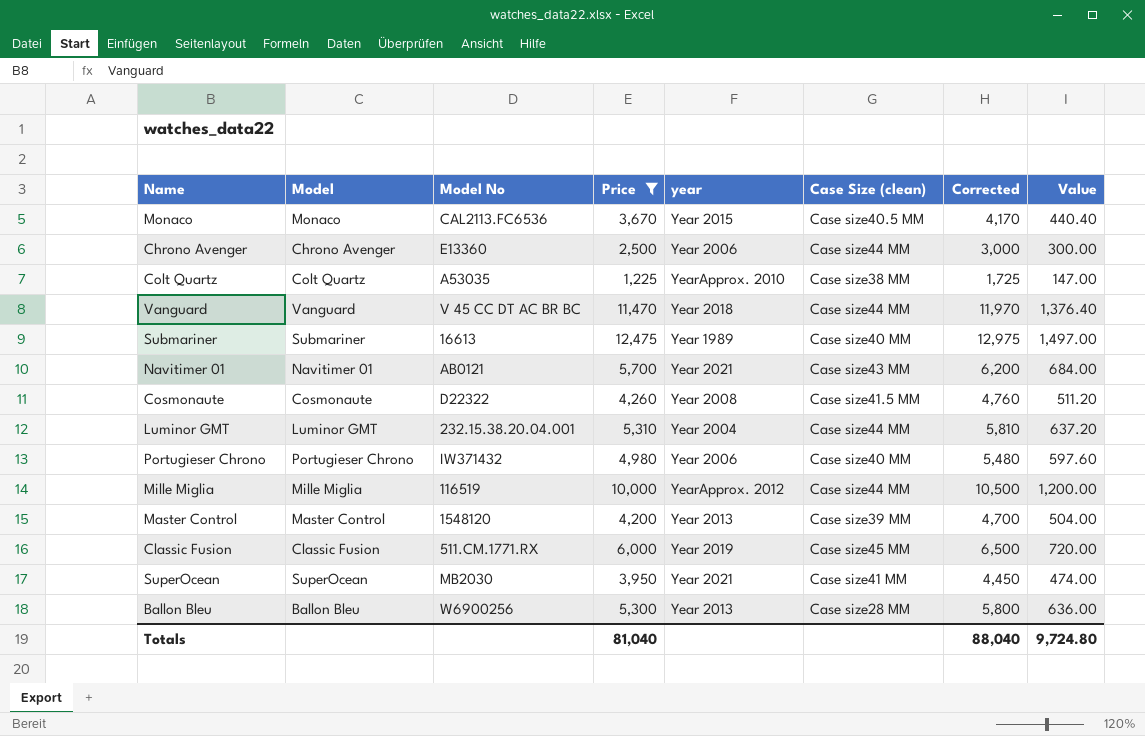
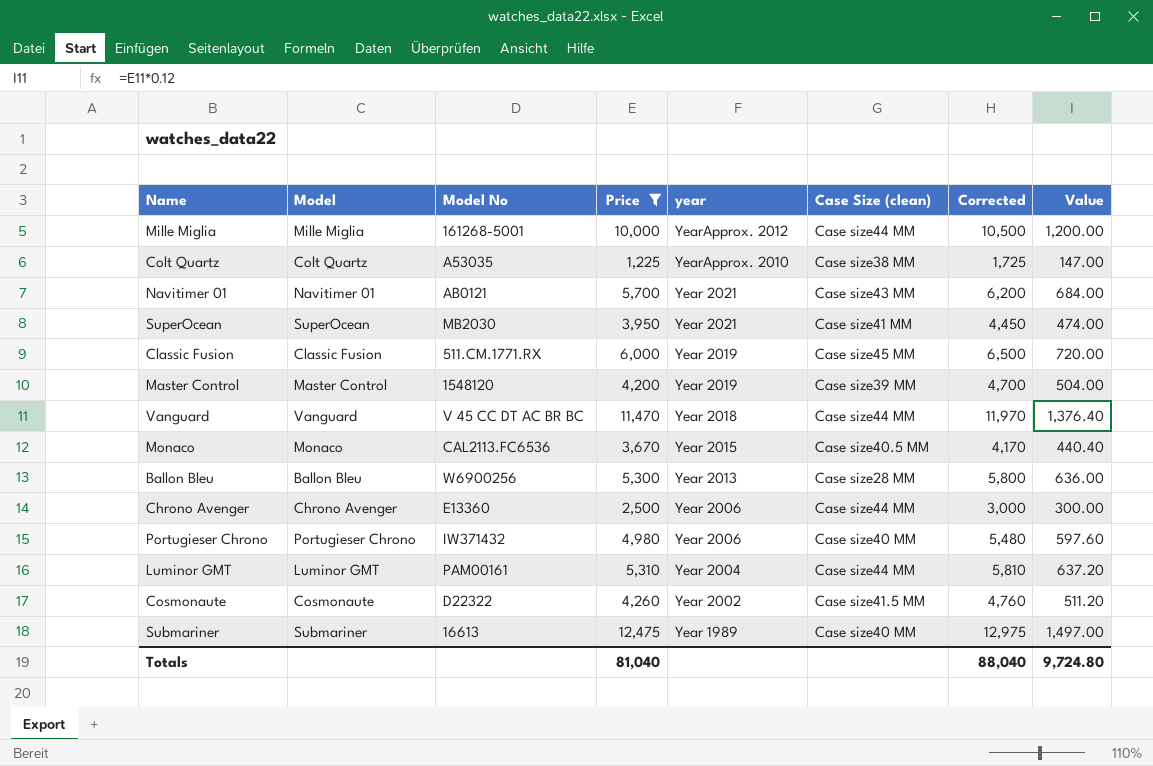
row order: none -> year descending
Mille Miglia | Model No: 116519 -> 161268-5001
Master Control | year: Year 2013 -> Year 2019
Luminor GMT | Model No: 232.15.38.20.04.001 -> PAM00161
Cosmonaute | year: Year 2008 -> Year 2002

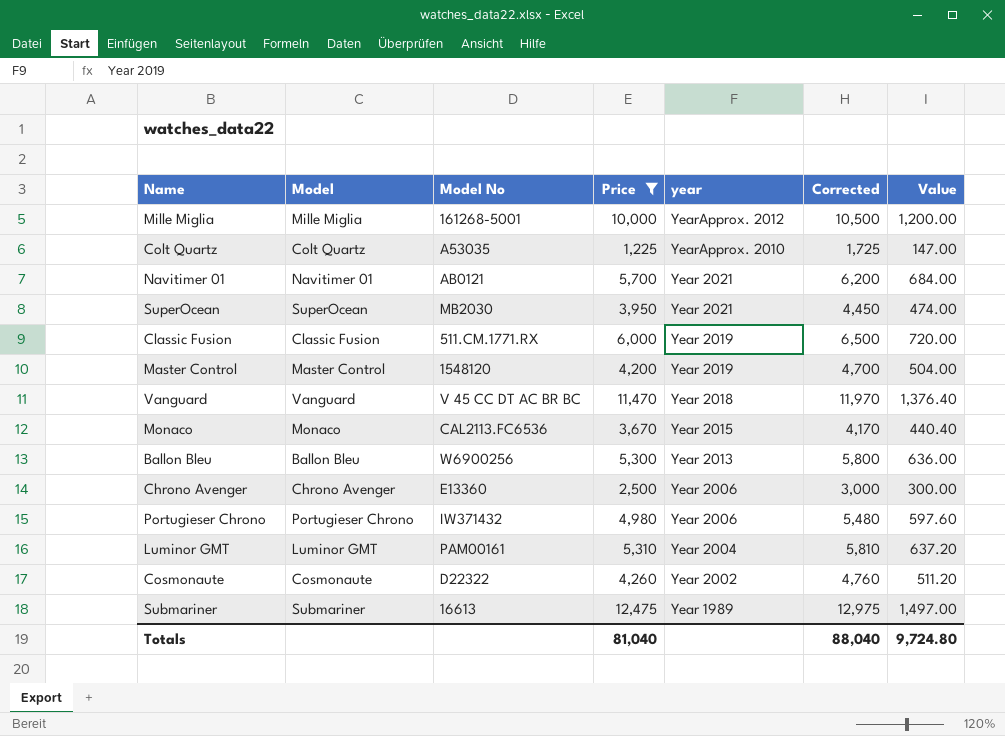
column Case Size (clean) | position: 6 -> none

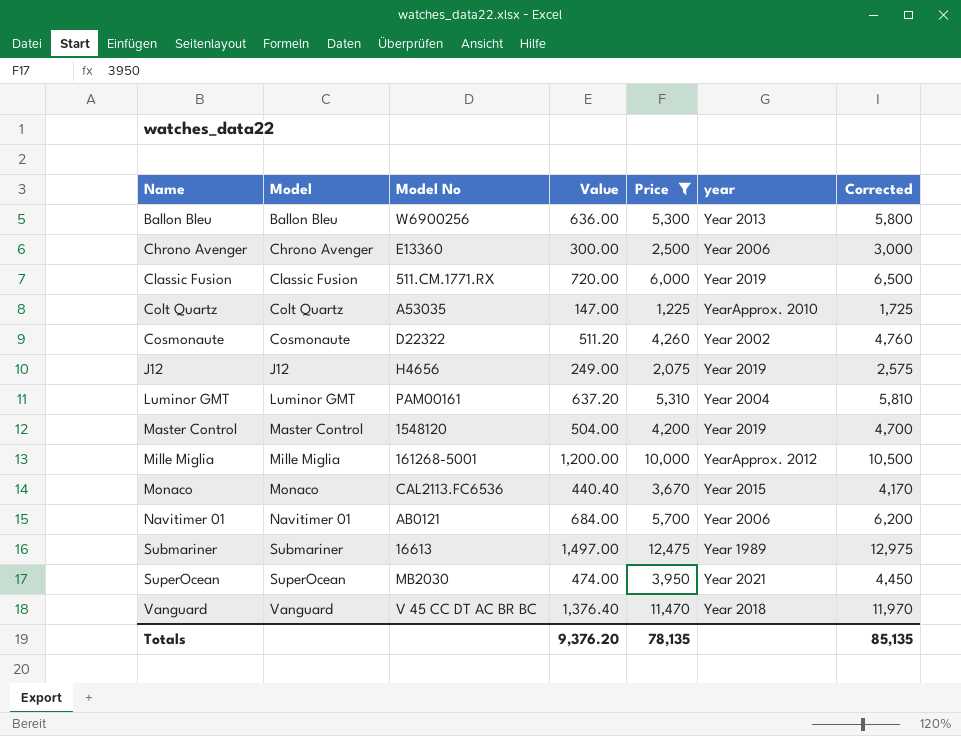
row order: year descending -> Name ascending
column Value | position: 7 -> 4
row Portugieser Chrono: Portugieser Chrono | IW371432 | 4,980 | Year 2006 | 5,480 | 597.60 -> none
row J12: none -> J12 | H4656 | 249.00 | 2,075 | Year 2019 | 2,575
Navitimer 01 | year: Year 2021 -> Year 2006
Totals | Value: 9,724.80 -> 9,376.20
Totals | Price: 81,040 -> 78,135
Totals | Corrected: 88,040 -> 85,135

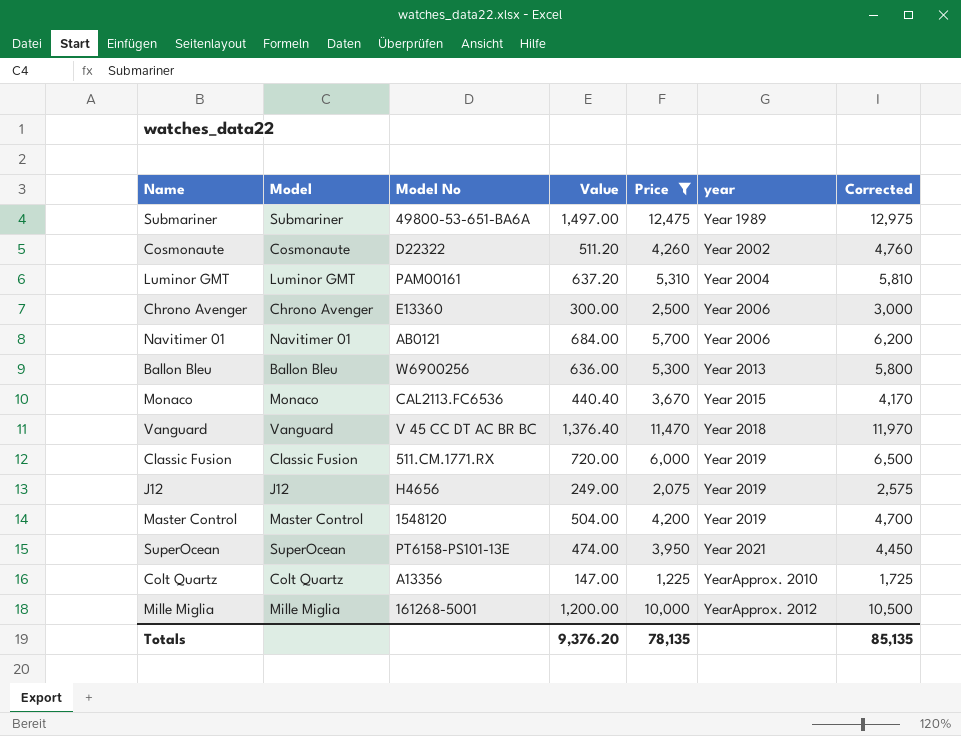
row order: Name ascending -> year ascending
Submariner | Model No: 16613 -> 49800-53-651-BA6A
SuperOcean | Model No: MB2030 -> PT6158-PS101-13E
Colt Quartz | Model No: A53035 -> A13356

